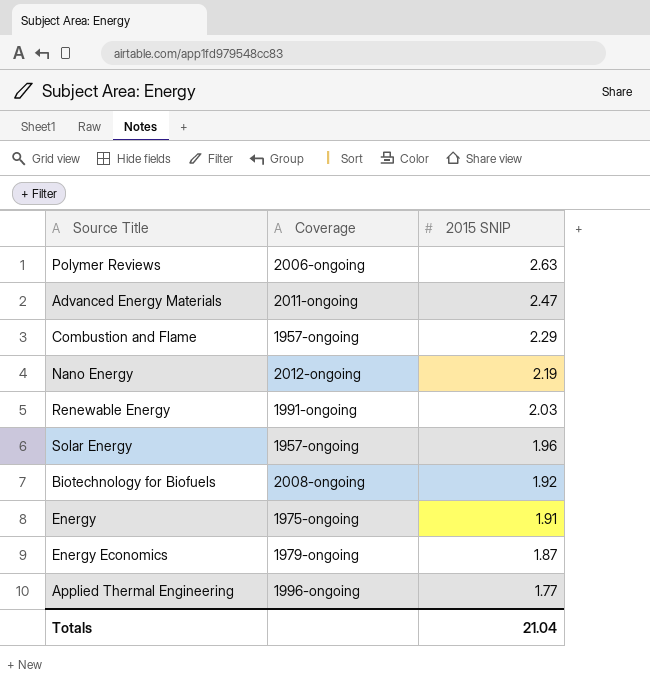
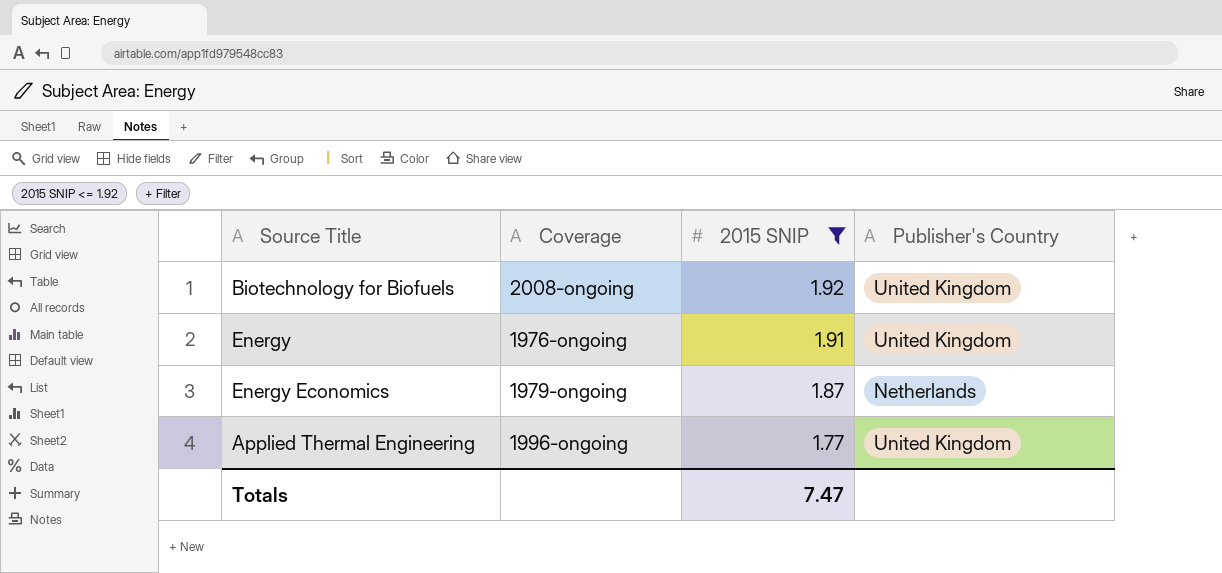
filter: none -> 2015 SNIP <= 1.92
column Publisher's Country | position: none -> 4
Energy | Coverage: 1975-ongoing -> 1976-ongoing
Totals | 2015 SNIP: 21.04 -> 7.47

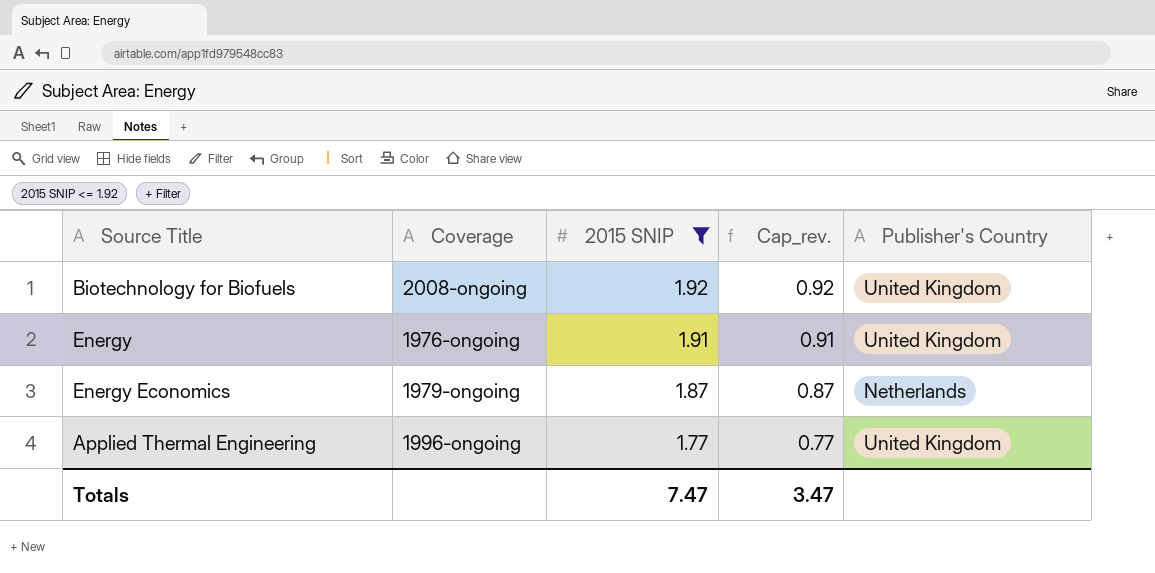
column Cap_rev. | formula: none -> [2015 SNIP] - 1

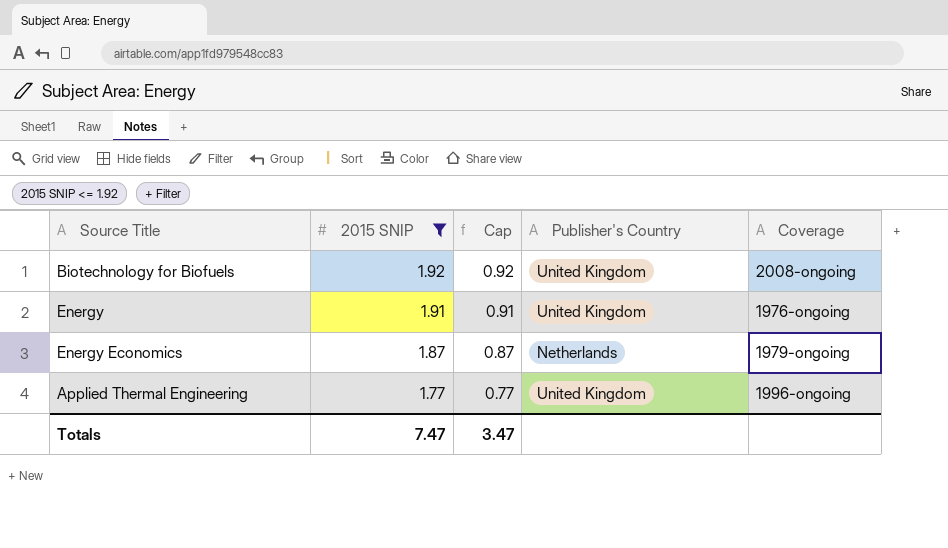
column name: Cap_rev. -> Cap
column Coverage | position: 2 -> 5

